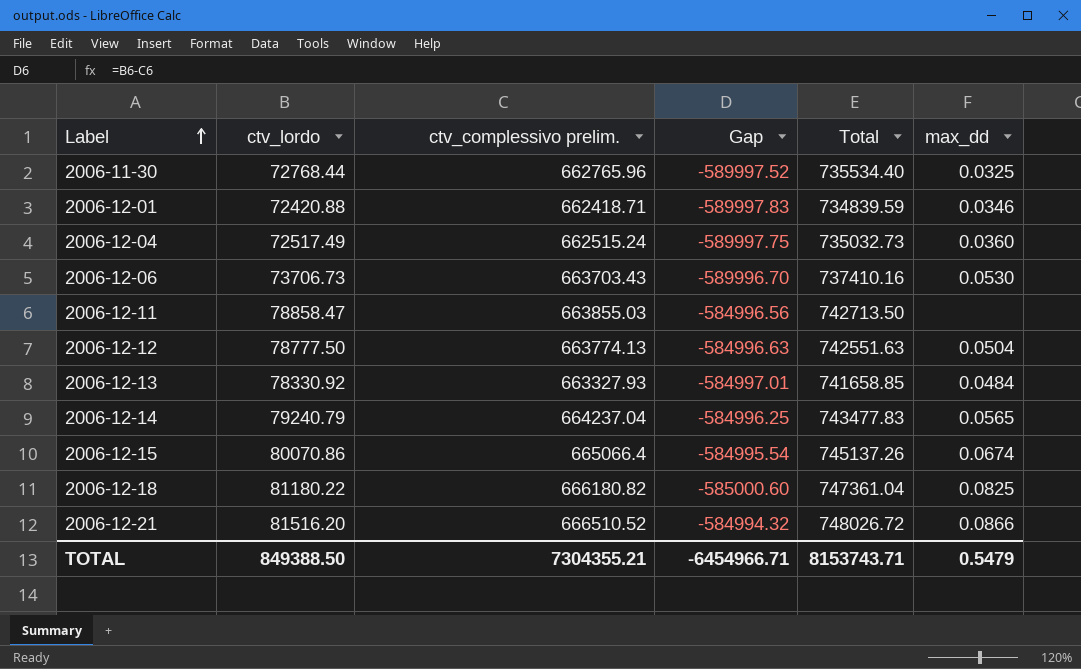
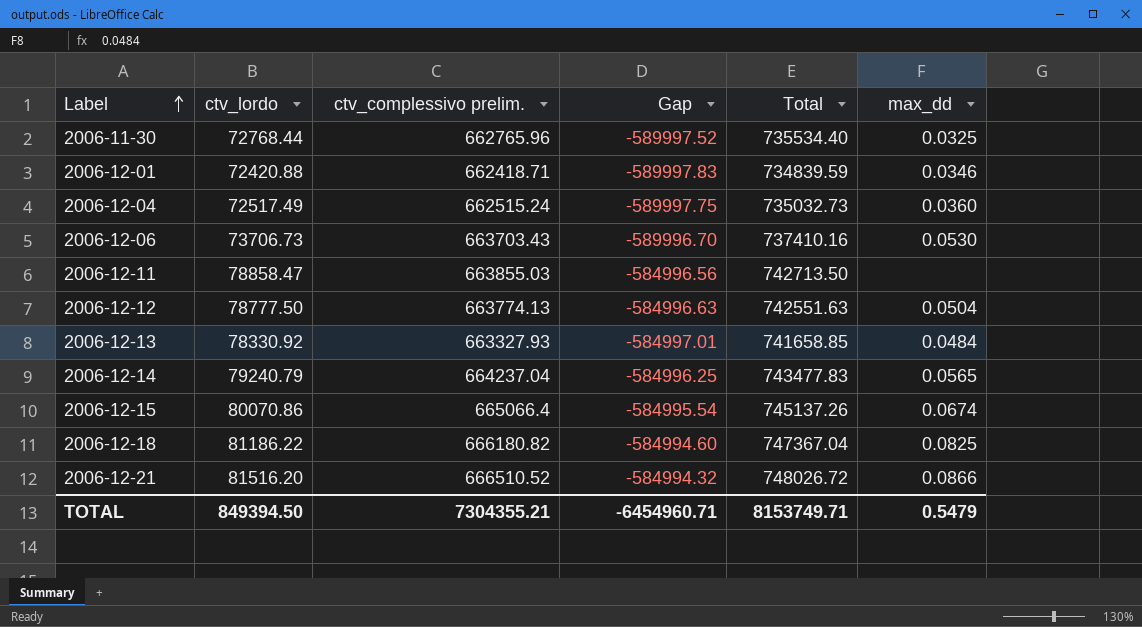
2006-12-18 | ctv_lordo: 81180.22 -> 81186.22
2006-12-18 | Gap: -585000.60 -> -584994.60
2006-12-18 | Total: 747361.04 -> 747367.04
TOTAL | ctv_lordo: 849388.50 -> 849394.50
TOTAL | Gap: -6454966.71 -> -6454960.71
TOTAL | Total: 8153743.71 -> 8153749.71

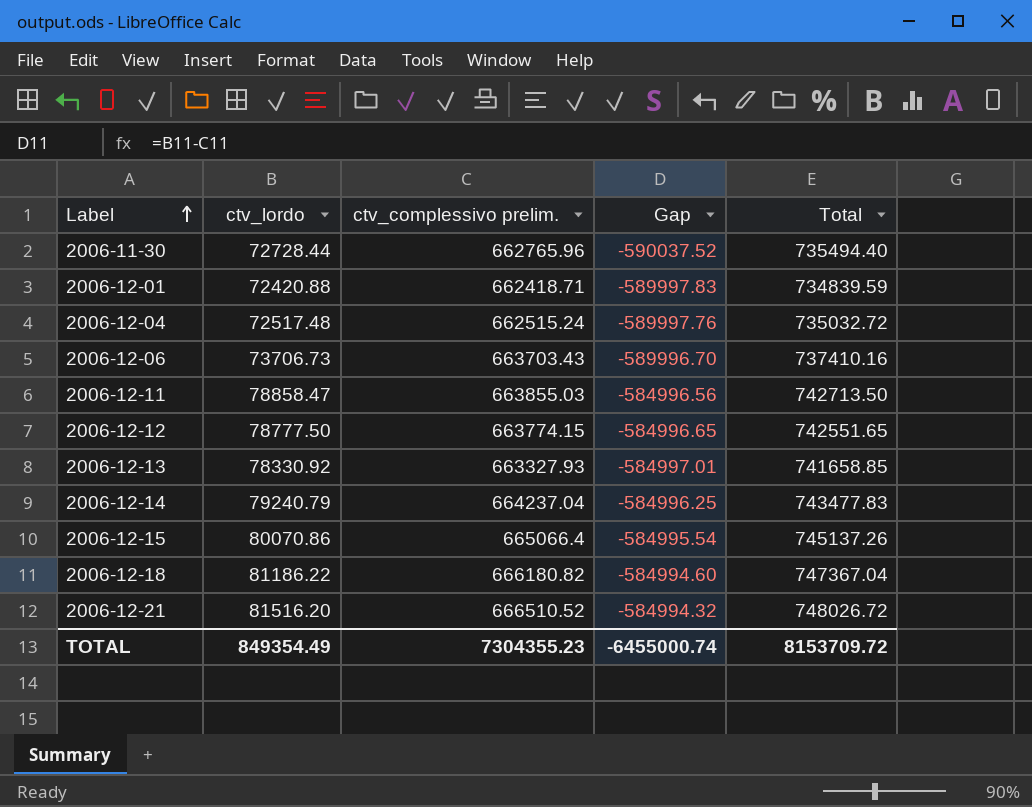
column max_dd | position: 6 -> none
2006-11-30 | ctv_lordo: 72768.44 -> 72728.44
2006-11-30 | Gap: -589997.52 -> -590037.52
2006-11-30 | Total: 735534.40 -> 735494.40
2006-12-04 | ctv_lordo: 72517.49 -> 72517.48
2006-12-04 | Gap: -589997.75 -> -589997.76
2006-12-04 | Total: 735032.73 -> 735032.72
2006-12-12 | ctv_complessivo prelim.: 663774.13 -> 663774.15
2006-12-12 | Gap: -584996.63 -> -584996.65
2006-12-12 | Total: 742551.63 -> 742551.65
TOTAL | ctv_lordo: 849394.50 -> 849354.49
TOTAL | ctv_complessivo prelim.: 7304355.21 -> 7304355.23
TOTAL | Gap: -6454960.71 -> -6455000.74
TOTAL | Total: 8153749.71 -> 8153709.72

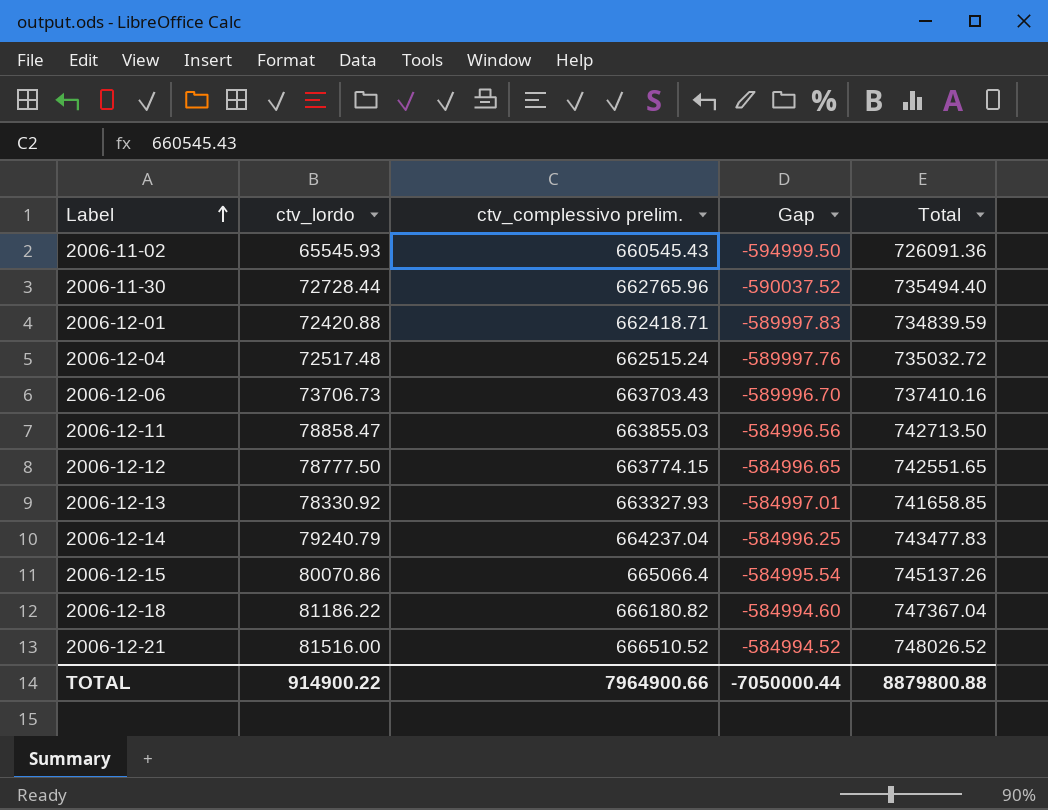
row 2006-11-02: none -> 65545.93 | 660545.43 | -594999.50 | 726091.36
2006-12-21 | ctv_lordo: 81516.20 -> 81516.00
2006-12-21 | Gap: -584994.32 -> -584994.52
2006-12-21 | Total: 748026.72 -> 748026.52
TOTAL | ctv_lordo: 849354.49 -> 914900.22
TOTAL | ctv_complessivo prelim.: 7304355.23 -> 7964900.66
TOTAL | Gap: -6455000.74 -> -7050000.44
TOTAL | Total: 8153709.72 -> 8879800.88

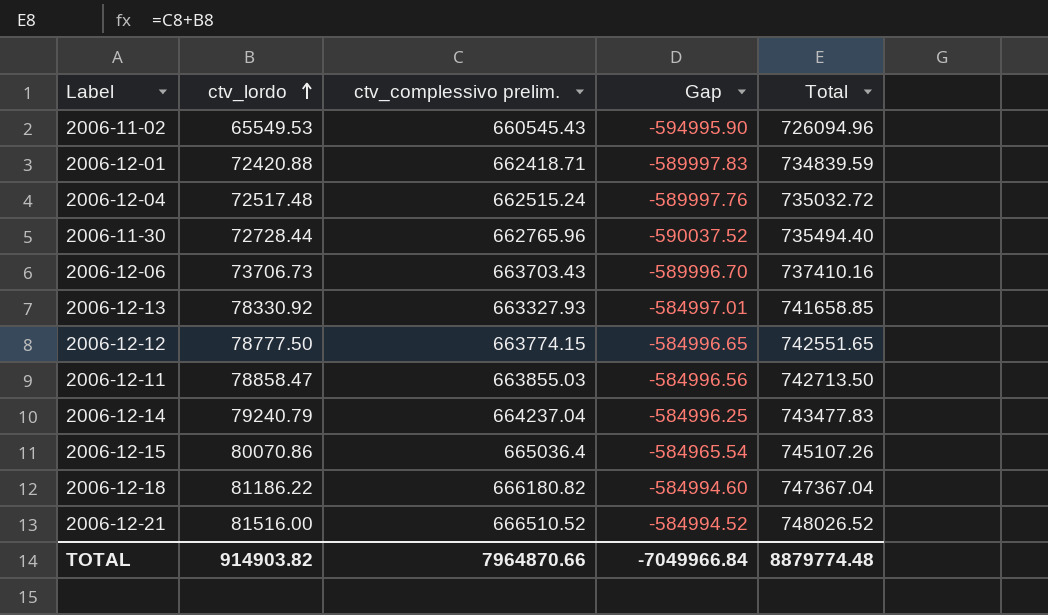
row order: Label ascending -> ctv_lordo ascending
2006-11-02 | ctv_lordo: 65545.93 -> 65549.53
2006-11-02 | Gap: -594999.50 -> -594995.90
2006-11-02 | Total: 726091.36 -> 726094.96
2006-12-15 | ctv_complessivo prelim.: 665066.4 -> 665036.4
2006-12-15 | Gap: -584995.54 -> -584965.54
2006-12-15 | Total: 745137.26 -> 745107.26
TOTAL | ctv_lordo: 914900.22 -> 914903.82
TOTAL | ctv_complessivo prelim.: 7964900.66 -> 7964870.66
TOTAL | Gap: -7050000.44 -> -7049966.84
TOTAL | Total: 8879800.88 -> 8879774.48

